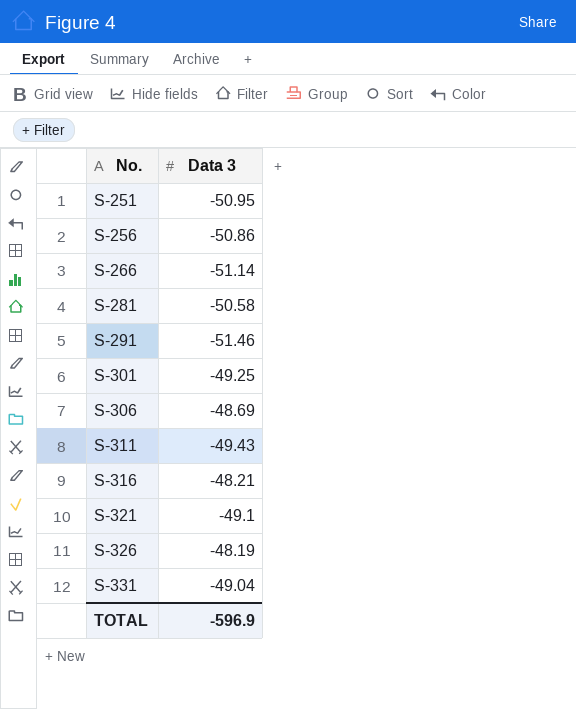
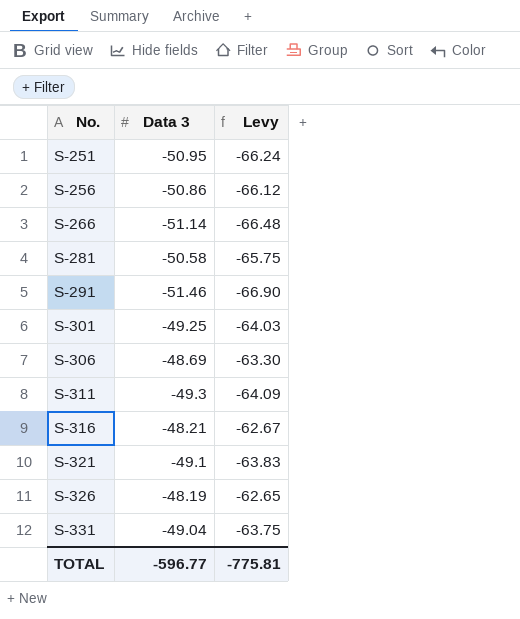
column Levy | formula: none -> [Data 3] * 1.3
S-311 | Data 3: -49.43 -> -49.3
TOTAL | Data 3: -596.9 -> -596.77

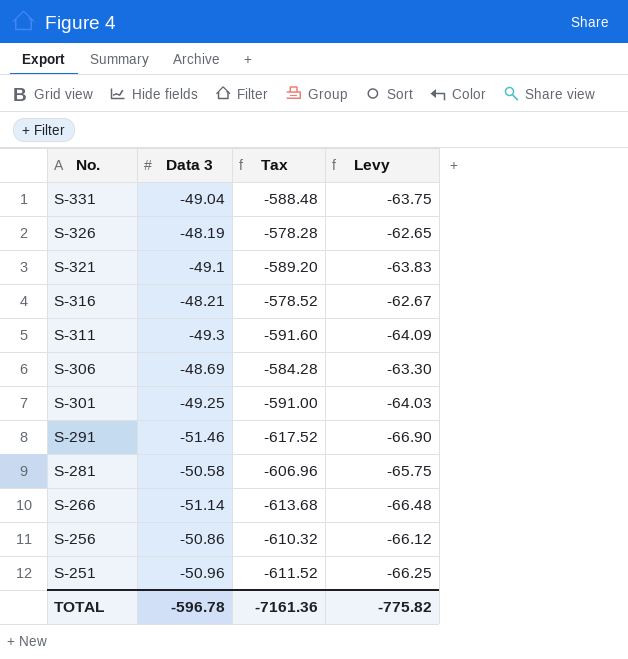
row order: No. ascending -> No. descending
column Tax | formula: none -> [Data 3] * 12
S-251 | Data 3: -50.95 -> -50.96
S-251 | Levy: -66.24 -> -66.25
TOTAL | Data 3: -596.77 -> -596.78
TOTAL | Levy: -775.81 -> -775.82

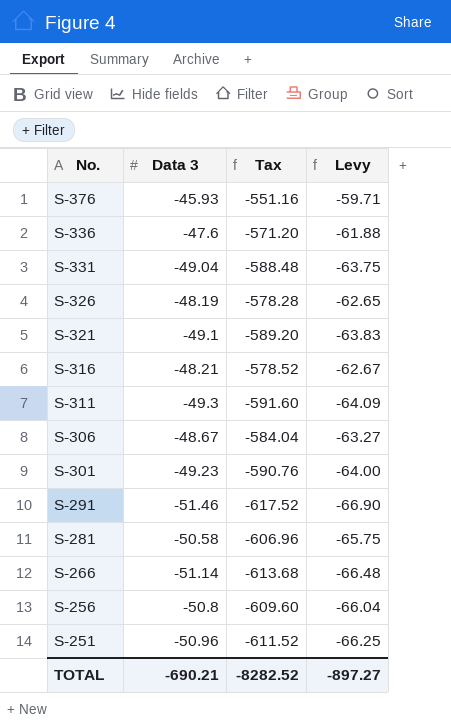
row S-376: none -> -45.93 | -551.16 | -59.71
row S-336: none -> -47.6 | -571.20 | -61.88
S-306 | Data 3: -48.69 -> -48.67
S-306 | Tax: -584.28 -> -584.04
S-306 | Levy: -63.30 -> -63.27
S-301 | Data 3: -49.25 -> -49.23
S-301 | Tax: -591.00 -> -590.76
S-301 | Levy: -64.03 -> -64.00
S-256 | Data 3: -50.86 -> -50.8
S-256 | Tax: -610.32 -> -609.60
S-256 | Levy: -66.12 -> -66.04
TOTAL | Data 3: -596.78 -> -690.21
TOTAL | Tax: -7161.36 -> -8282.52
TOTAL | Levy: -775.82 -> -897.27

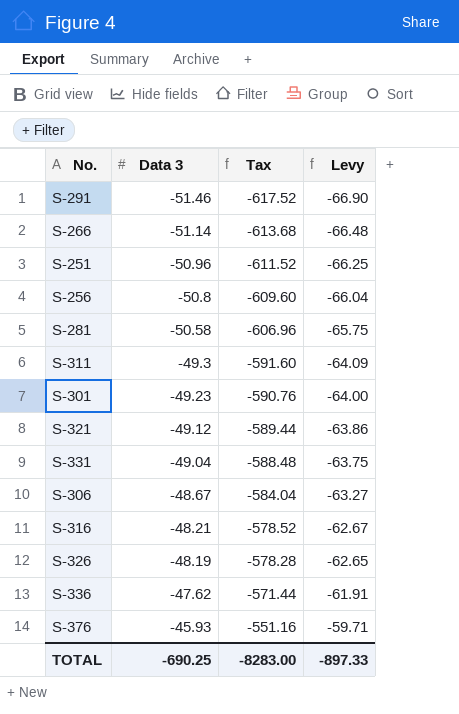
row order: No. descending -> Data 3 ascending
S-321 | Data 3: -49.1 -> -49.12
S-321 | Tax: -589.20 -> -589.44
S-321 | Levy: -63.83 -> -63.86
S-336 | Data 3: -47.6 -> -47.62
S-336 | Tax: -571.20 -> -571.44
S-336 | Levy: -61.88 -> -61.91
TOTAL | Data 3: -690.21 -> -690.25
TOTAL | Tax: -8282.52 -> -8283.00
TOTAL | Levy: -897.27 -> -897.33

